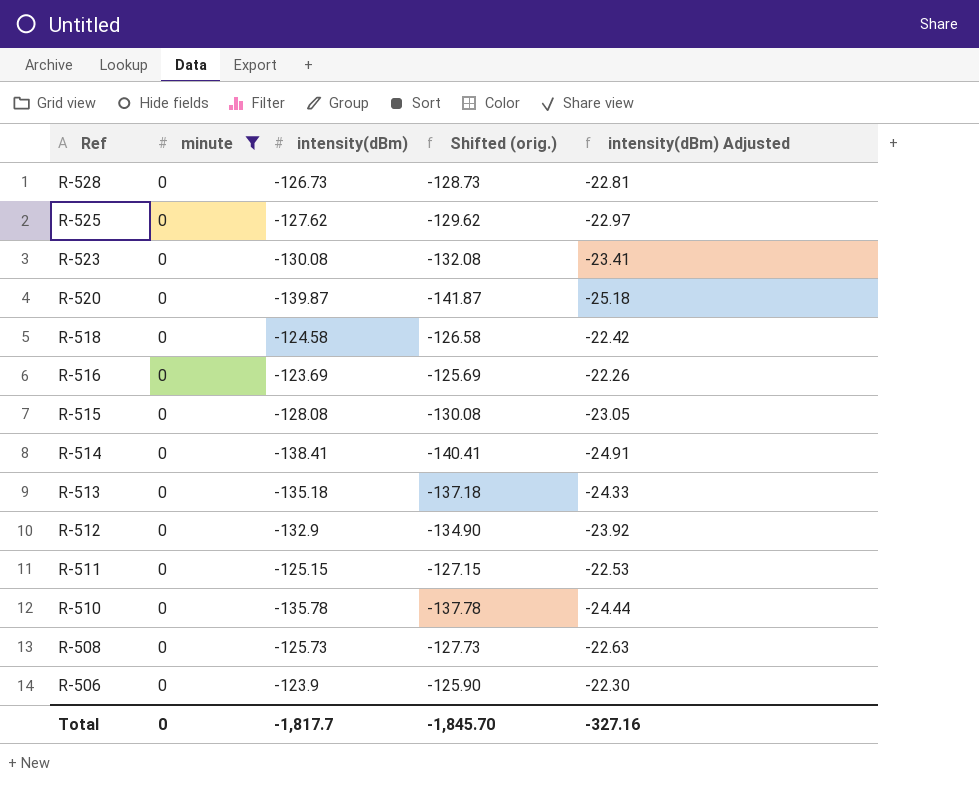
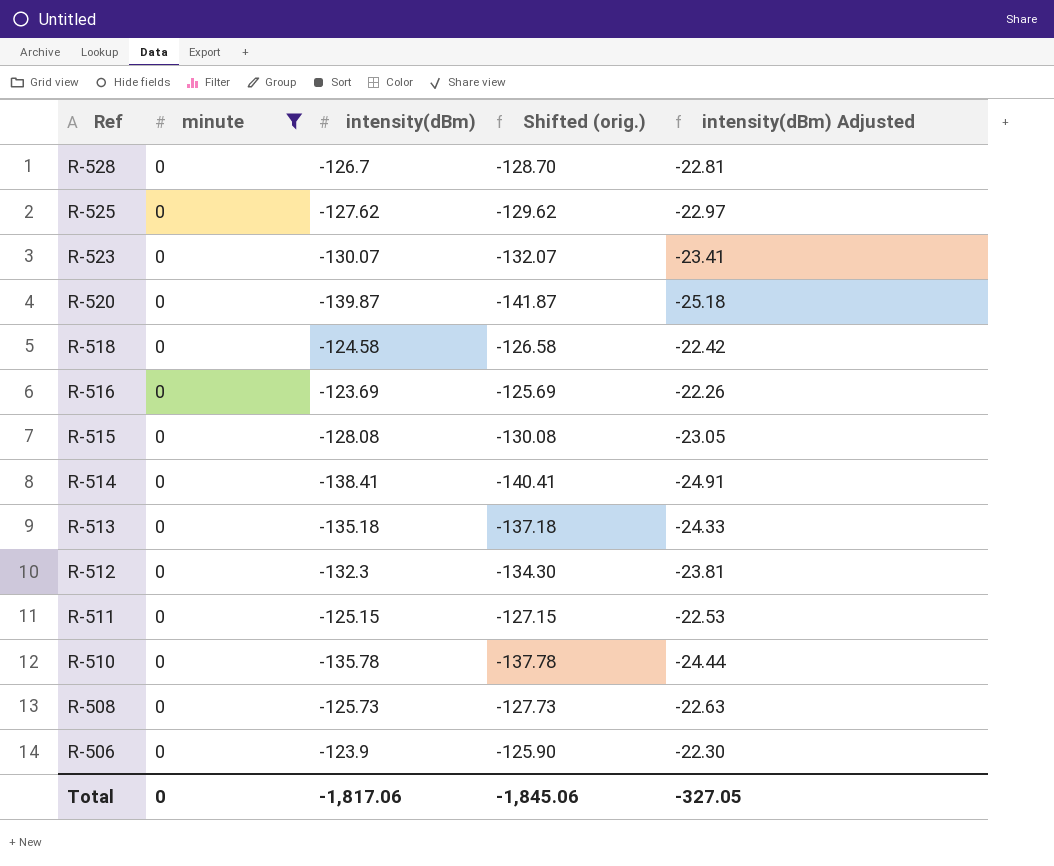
R-528 | intensity(dBm): -126.73 -> -126.7
R-528 | Shifted (orig.): -128.73 -> -128.70
R-523 | intensity(dBm): -130.08 -> -130.07
R-523 | Shifted (orig.): -132.08 -> -132.07
R-512 | intensity(dBm): -132.9 -> -132.3
R-512 | Shifted (orig.): -134.90 -> -134.30
R-512 | intensity(dBm) Adjusted: -23.92 -> -23.81
Total | intensity(dBm): -1,817.7 -> -1,817.06
Total | Shifted (orig.): -1,845.70 -> -1,845.06
Total | intensity(dBm) Adjusted: -327.16 -> -327.05

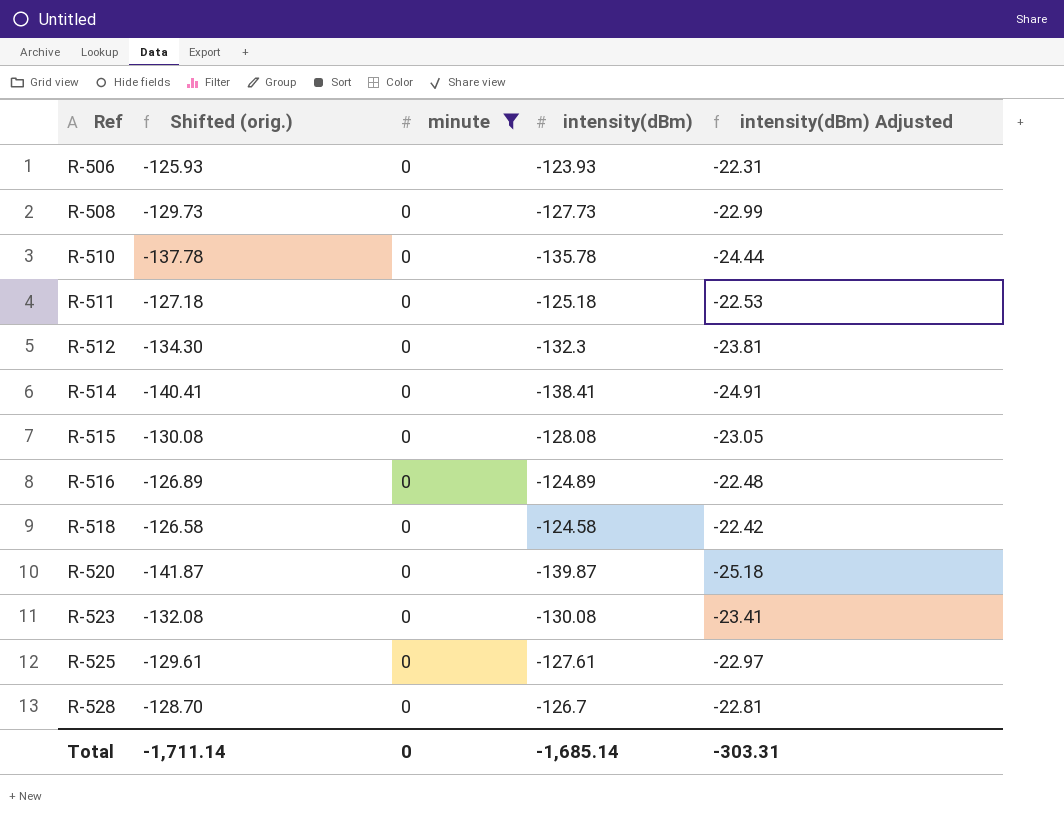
row order: Ref descending -> Ref ascending
column Shifted (orig.) | position: 4 -> 2
row R-513: 0 | -135.18 | -137.18 | -24.33 -> none
R-506 | Shifted (orig.): -125.90 -> -125.93
R-506 | intensity(dBm): -123.9 -> -123.93
R-506 | intensity(dBm) Adjusted: -22.30 -> -22.31
R-508 | Shifted (orig.): -127.73 -> -129.73
R-508 | intensity(dBm): -125.73 -> -127.73
R-508 | intensity(dBm) Adjusted: -22.63 -> -22.99
R-511 | Shifted (orig.): -127.15 -> -127.18
R-511 | intensity(dBm): -125.15 -> -125.18
R-516 | Shifted (orig.): -125.69 -> -126.89
R-516 | intensity(dBm): -123.69 -> -124.89
R-516 | intensity(dBm) Adjusted: -22.26 -> -22.48
R-523 | Shifted (orig.): -132.07 -> -132.08
R-523 | intensity(dBm): -130.07 -> -130.08
R-525 | Shifted (orig.): -129.62 -> -129.61
R-525 | intensity(dBm): -127.62 -> -127.61
Total | Shifted (orig.): -1,845.06 -> -1,711.14
Total | intensity(dBm): -1,817.06 -> -1,685.14
Total | intensity(dBm) Adjusted: -327.05 -> -303.31

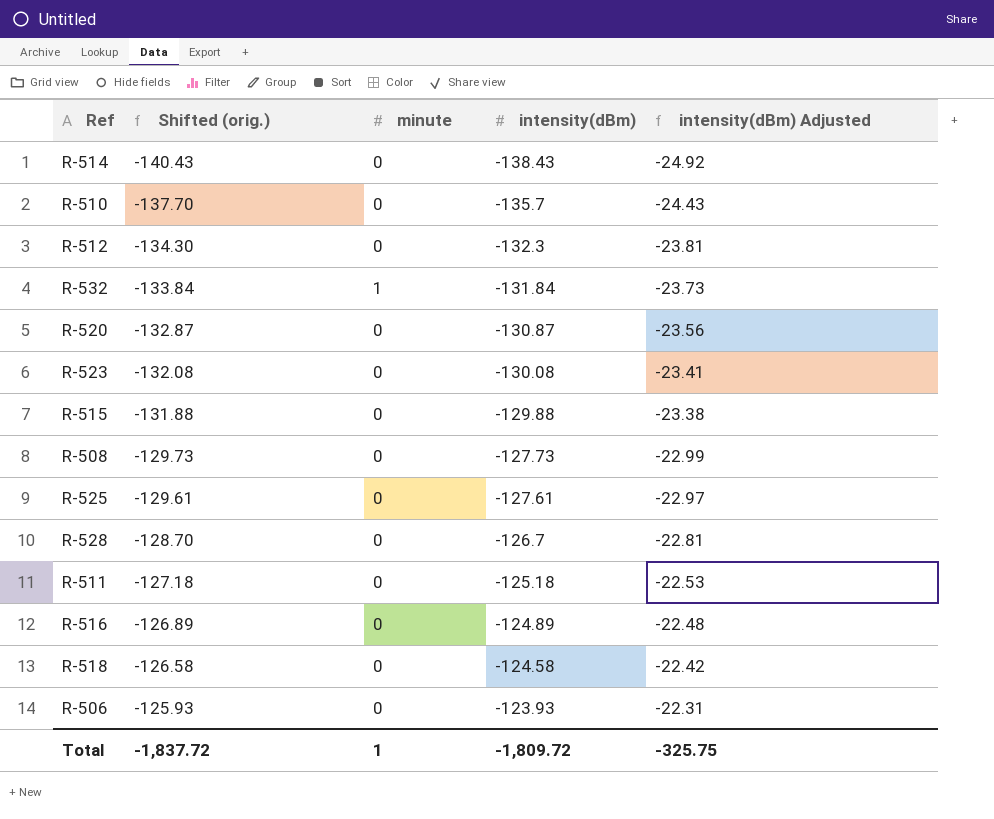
filter: minute = 0 -> none
row order: Ref ascending -> Shifted (orig.) ascending
R-514 | Shifted (orig.): -140.41 -> -140.43
R-514 | intensity(dBm): -138.41 -> -138.43
R-514 | intensity(dBm) Adjusted: -24.91 -> -24.92
R-510 | Shifted (orig.): -137.78 -> -137.70
R-510 | intensity(dBm): -135.78 -> -135.7
R-510 | intensity(dBm) Adjusted: -24.44 -> -24.43
R-520 | Shifted (orig.): -141.87 -> -132.87
R-520 | intensity(dBm): -139.87 -> -130.87
R-520 | intensity(dBm) Adjusted: -25.18 -> -23.56
R-515 | Shifted (orig.): -130.08 -> -131.88
R-515 | intensity(dBm): -128.08 -> -129.88
R-515 | intensity(dBm) Adjusted: -23.05 -> -23.38
Total | Shifted (orig.): -1,711.14 -> -1,837.72
Total | minute: 0 -> 1
Total | intensity(dBm): -1,685.14 -> -1,809.72
Total | intensity(dBm) Adjusted: -303.31 -> -325.75

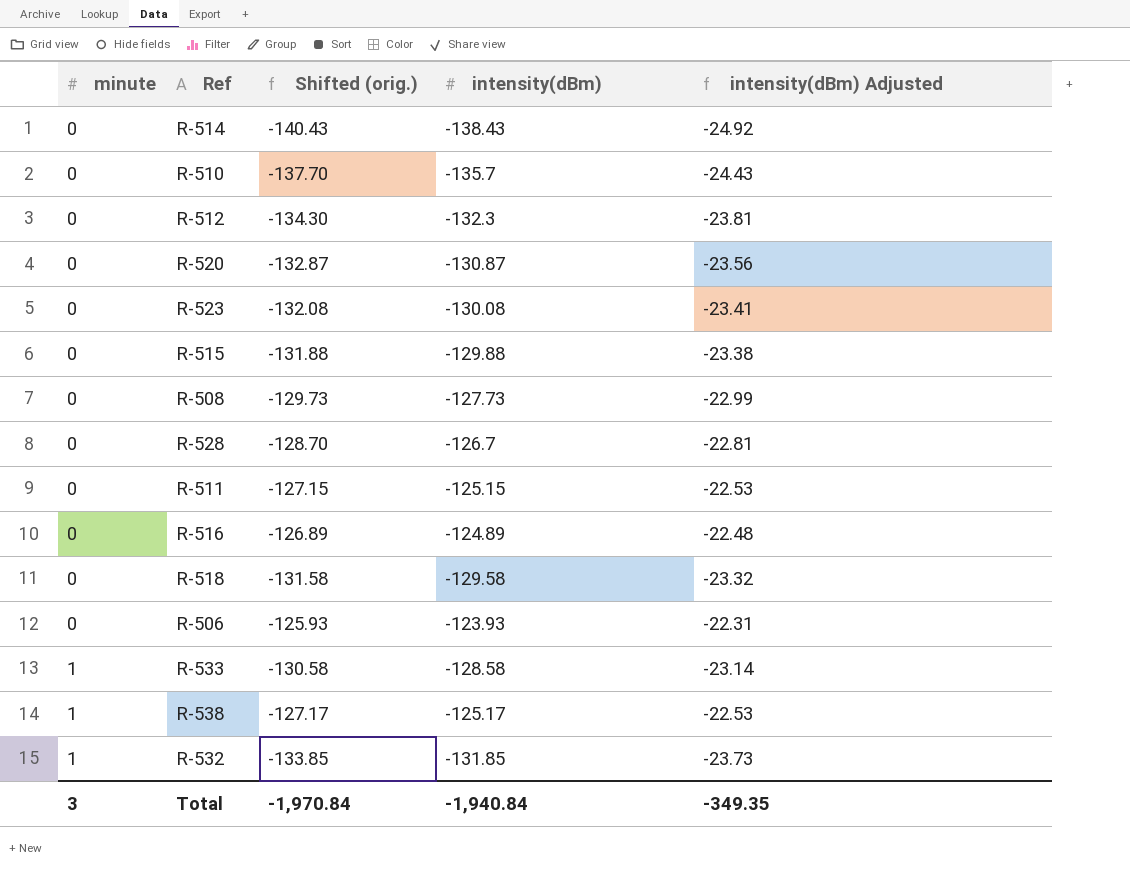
row order: Shifted (orig.) ascending -> minute ascending
column minute | position: 3 -> 1
row R-525: -129.61 | 0 | -127.61 | -22.97 -> none
R-511 | Shifted (orig.): -127.18 -> -127.15
R-511 | intensity(dBm): -125.18 -> -125.15
R-518 | Shifted (orig.): -126.58 -> -131.58
R-518 | intensity(dBm): -124.58 -> -129.58
R-518 | intensity(dBm) Adjusted: -22.42 -> -23.32
row R-533: none -> 1 | -130.58 | -128.58 | -23.14
row R-538: none -> 1 | -127.17 | -125.17 | -22.53
R-532 | Shifted (orig.): -133.84 -> -133.85
R-532 | intensity(dBm): -131.84 -> -131.85
Total | minute: 1 -> 3
Total | Shifted (orig.): -1,837.72 -> -1,970.84
Total | intensity(dBm): -1,809.72 -> -1,940.84
Total | intensity(dBm) Adjusted: -325.75 -> -349.35

